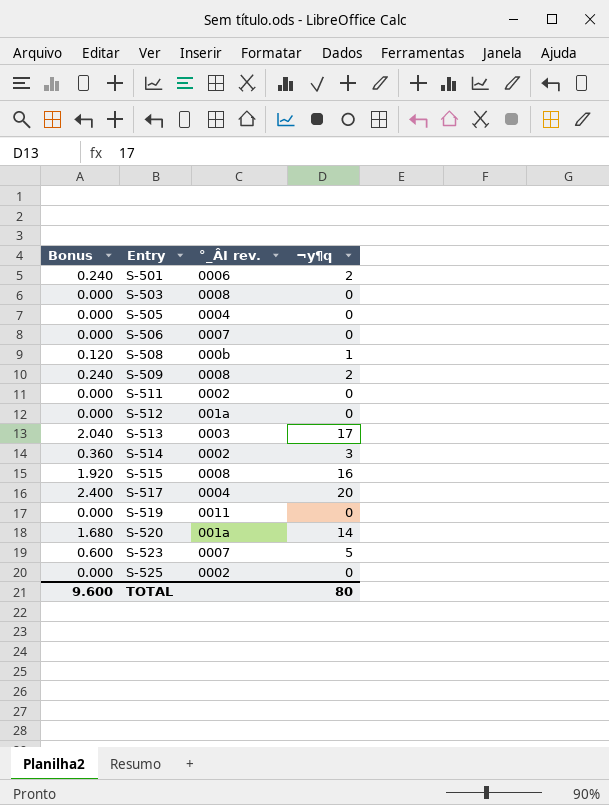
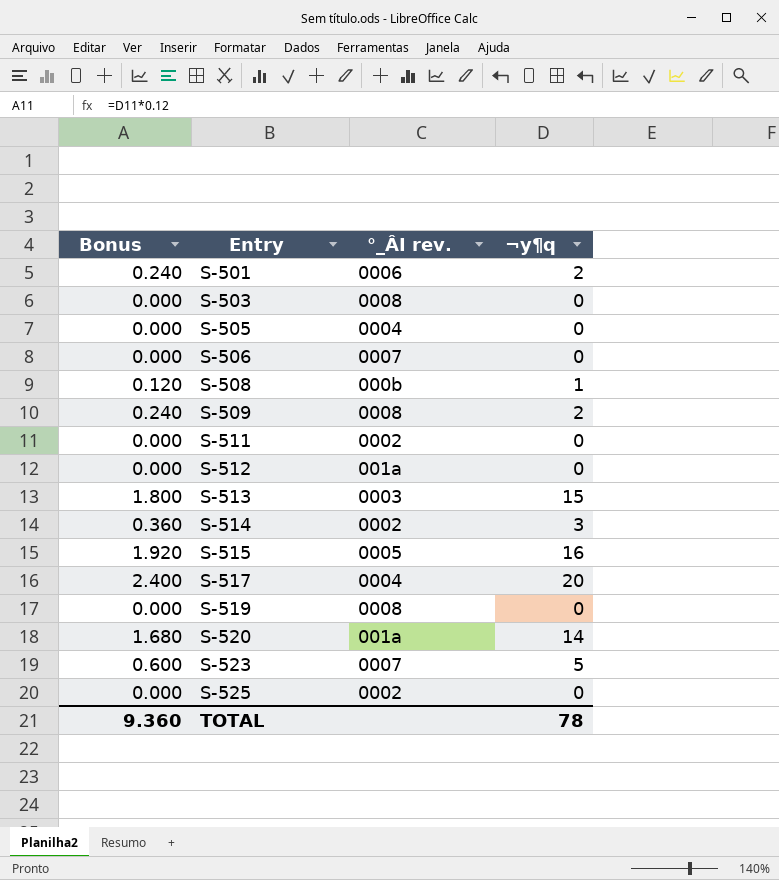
S-513 | Bonus: 2.040 -> 1.800
S-513 | ¬y¶q: 17 -> 15
S-515 | °_ÂI rev.: 0008 -> 0005
S-519 | °_ÂI rev.: 0011 -> 0008
TOTAL | Bonus: 9.600 -> 9.360
TOTAL | ¬y¶q: 80 -> 78

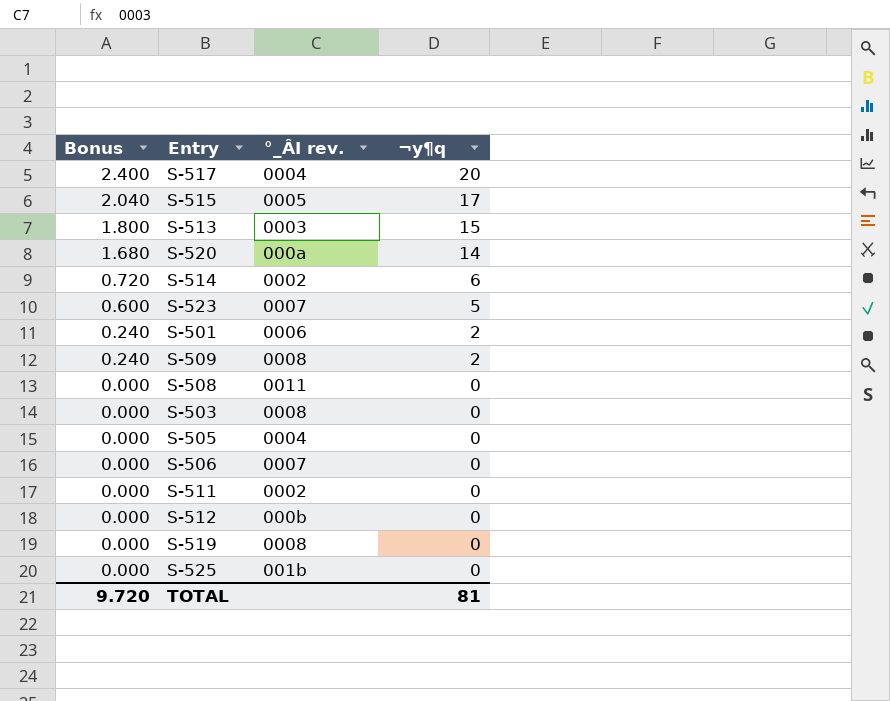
row order: Entry ascending -> Bonus descending
S-515 | Bonus: 1.920 -> 2.040
S-515 | ¬y¶q: 16 -> 17
S-520 | °_ÂI rev.: 001a -> 000a
S-514 | Bonus: 0.360 -> 0.720
S-514 | ¬y¶q: 3 -> 6
S-508 | Bonus: 0.120 -> 0.000
S-508 | °_ÂI rev.: 000b -> 0011
S-508 | ¬y¶q: 1 -> 0
S-512 | °_ÂI rev.: 001a -> 000b
S-525 | °_ÂI rev.: 0002 -> 001b
TOTAL | Bonus: 9.360 -> 9.720
TOTAL | ¬y¶q: 78 -> 81

